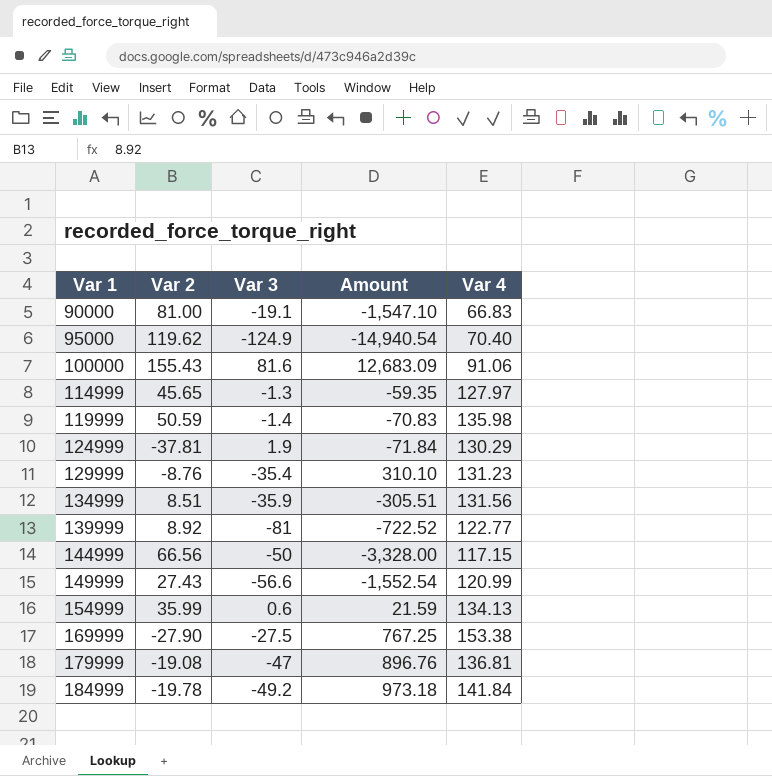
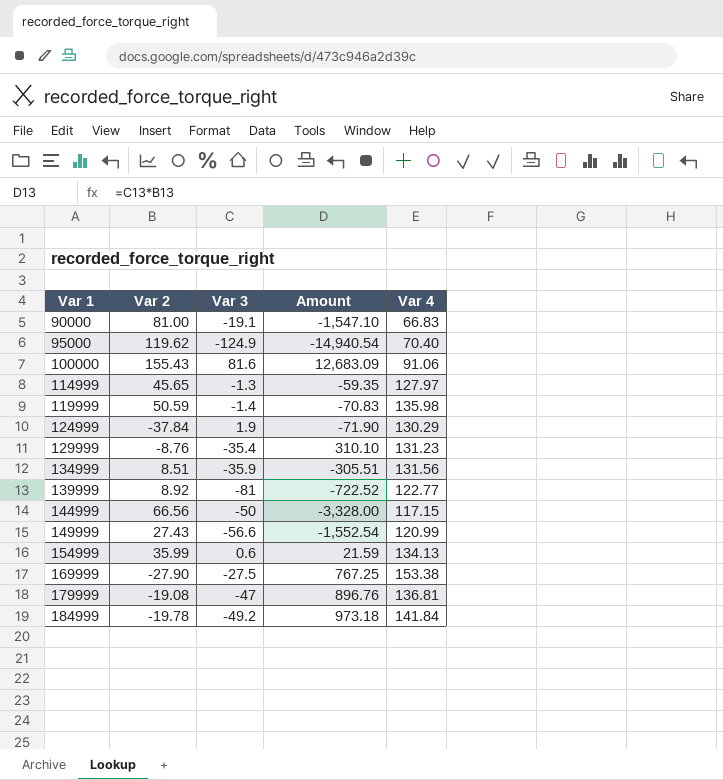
124999 | Var 2: -37.81 -> -37.84
124999 | Amount: -71.84 -> -71.90

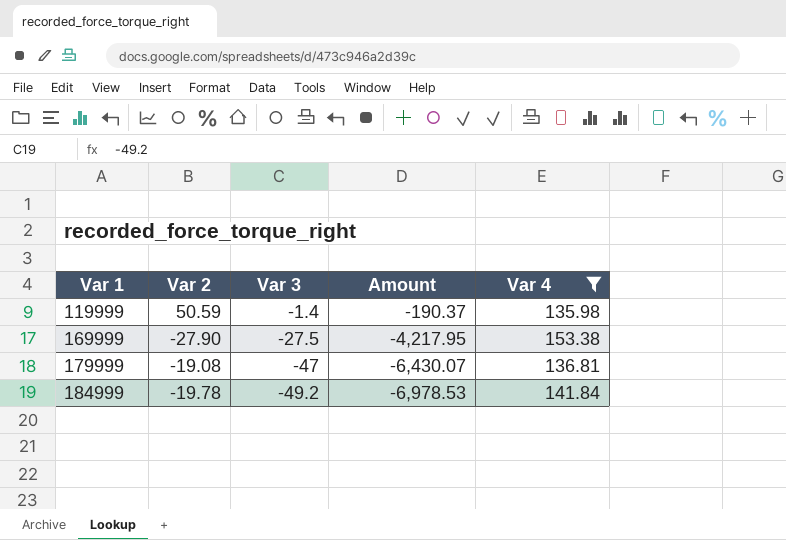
filter: none -> Var 4 >= 135.98
column Amount | formula: [Var 2] * [Var 3] -> [Var 3] * [Var 4]

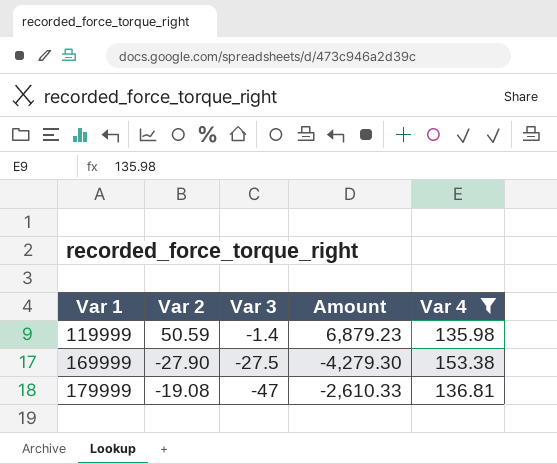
column Amount | formula: [Var 3] * [Var 4] -> [Var 2] * [Var 4]
row 184999: -19.78 | -49.2 | -6,978.53 | 141.84 -> none

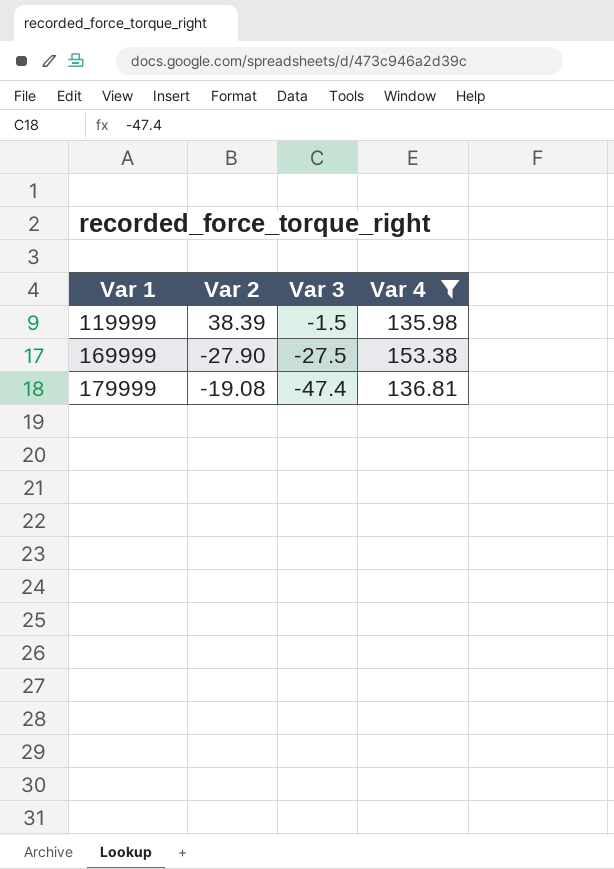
column Amount | formula: [Var 2] * [Var 4] -> none
119999 | Var 2: 50.59 -> 38.39
119999 | Var 3: -1.4 -> -1.5
179999 | Var 3: -47 -> -47.4

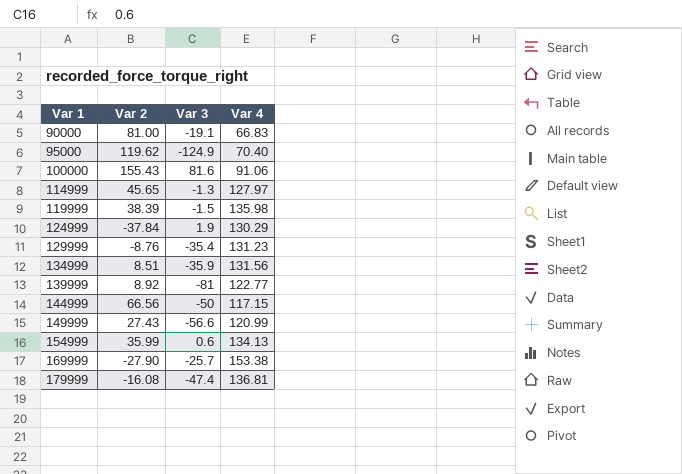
filter: Var 4 >= 135.98 -> none
169999 | Var 3: -27.5 -> -25.7
179999 | Var 2: -19.08 -> -16.08

